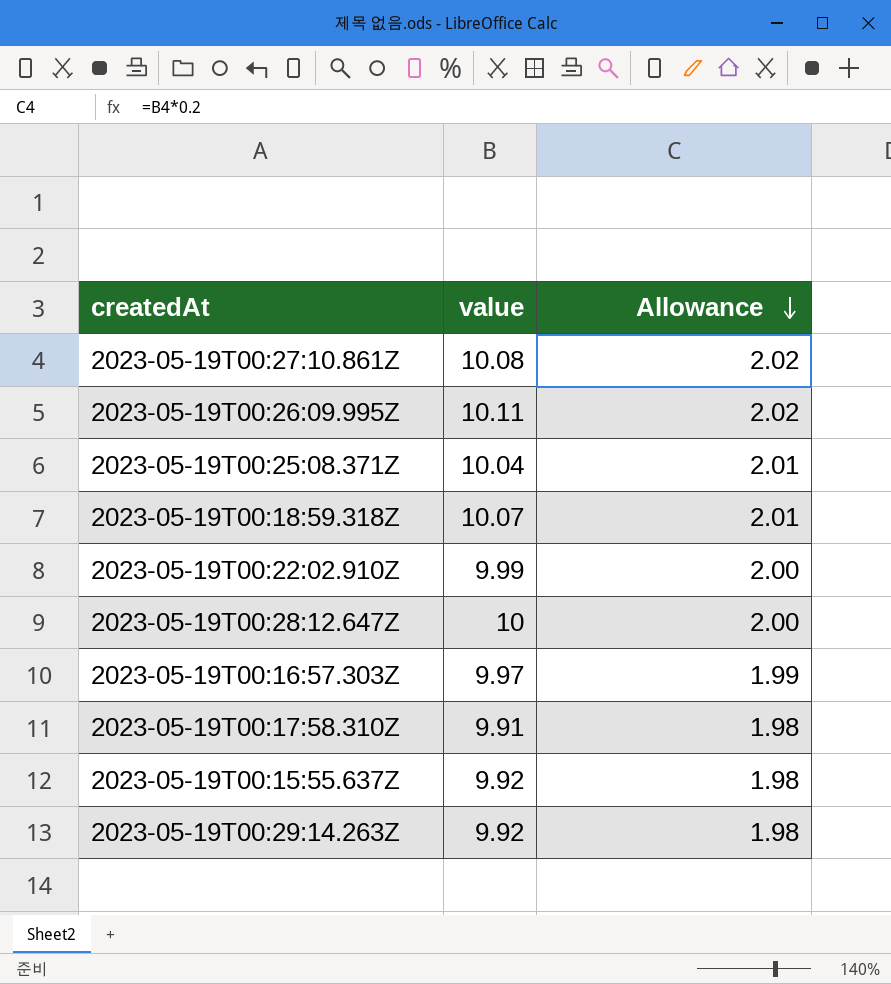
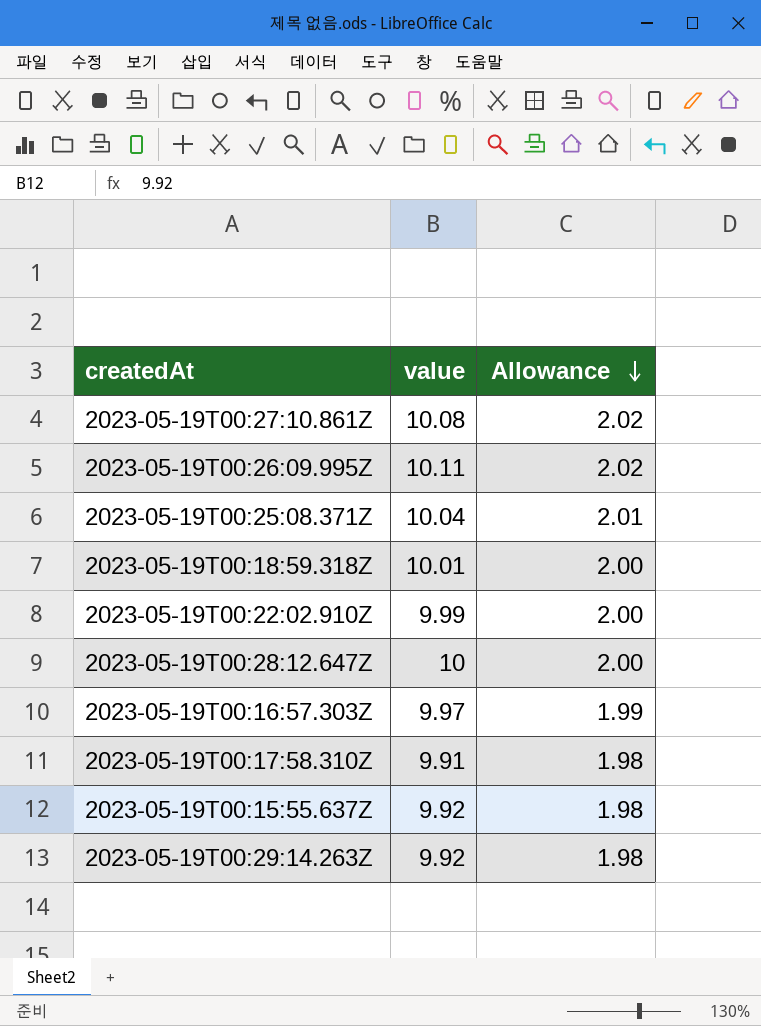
2023-05-19T00:18:59.318Z | value: 10.07 -> 10.01
2023-05-19T00:18:59.318Z | Allowance: 2.01 -> 2.00

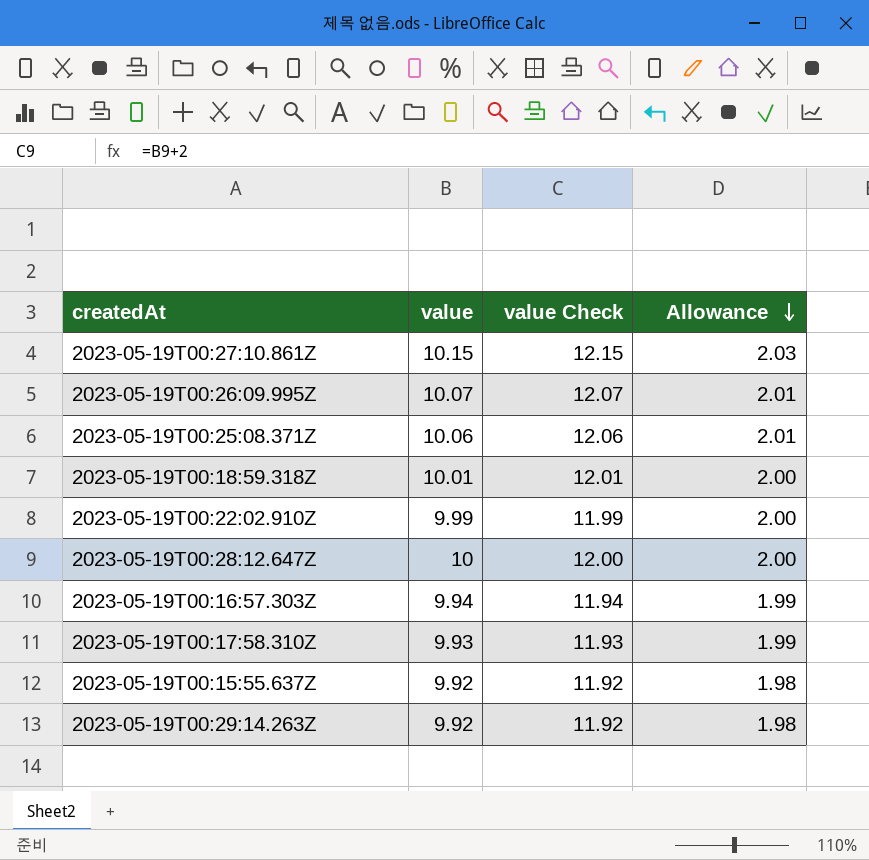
column value Check | formula: none -> [value] + 2
2023-05-19T00:27:10.861Z | value: 10.08 -> 10.15
2023-05-19T00:27:10.861Z | Allowance: 2.02 -> 2.03
2023-05-19T00:26:09.995Z | value: 10.11 -> 10.07
2023-05-19T00:26:09.995Z | Allowance: 2.02 -> 2.01
2023-05-19T00:25:08.371Z | value: 10.04 -> 10.06
2023-05-19T00:16:57.303Z | value: 9.97 -> 9.94
2023-05-19T00:17:58.310Z | value: 9.91 -> 9.93
2023-05-19T00:17:58.310Z | Allowance: 1.98 -> 1.99

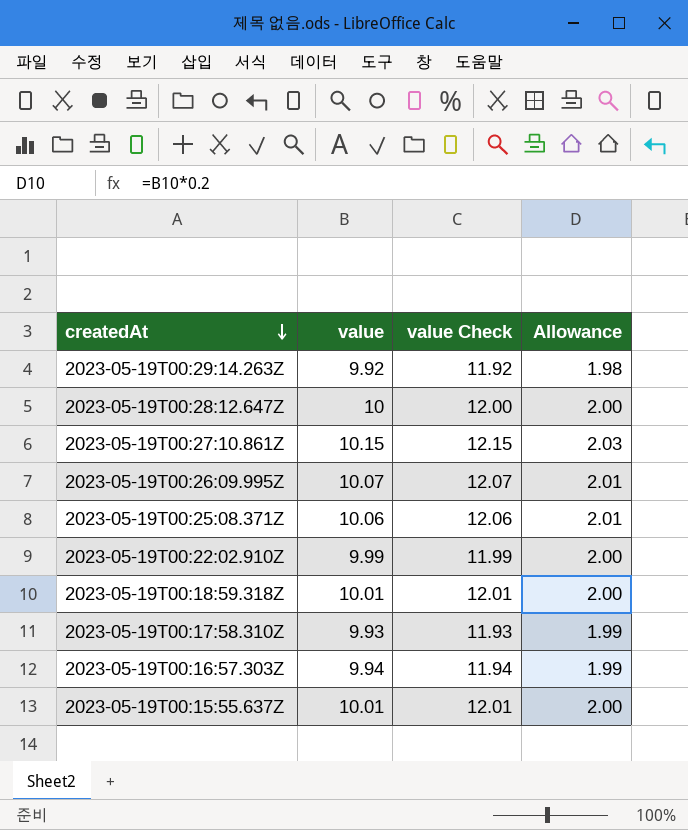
row order: Allowance descending -> createdAt descending
2023-05-19T00:15:55.637Z | value: 9.92 -> 10.01
2023-05-19T00:15:55.637Z | value Check: 11.92 -> 12.01
2023-05-19T00:15:55.637Z | Allowance: 1.98 -> 2.00

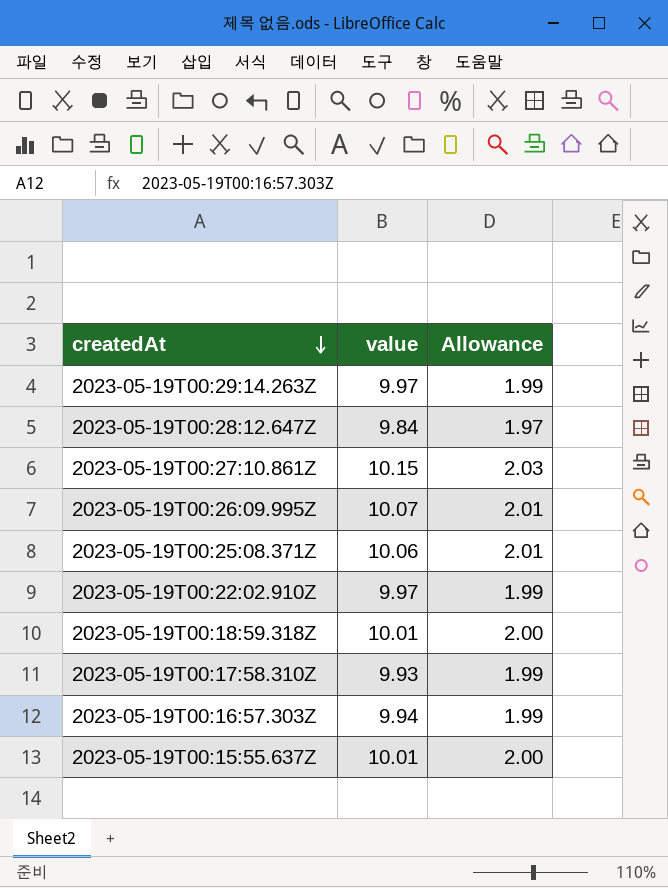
column value Check | formula: [value] + 2 -> none
2023-05-19T00:29:14.263Z | value: 9.92 -> 9.97
2023-05-19T00:29:14.263Z | Allowance: 1.98 -> 1.99
2023-05-19T00:28:12.647Z | value: 10 -> 9.84
2023-05-19T00:28:12.647Z | Allowance: 2.00 -> 1.97
2023-05-19T00:22:02.910Z | value: 9.99 -> 9.97
2023-05-19T00:22:02.910Z | Allowance: 2.00 -> 1.99

